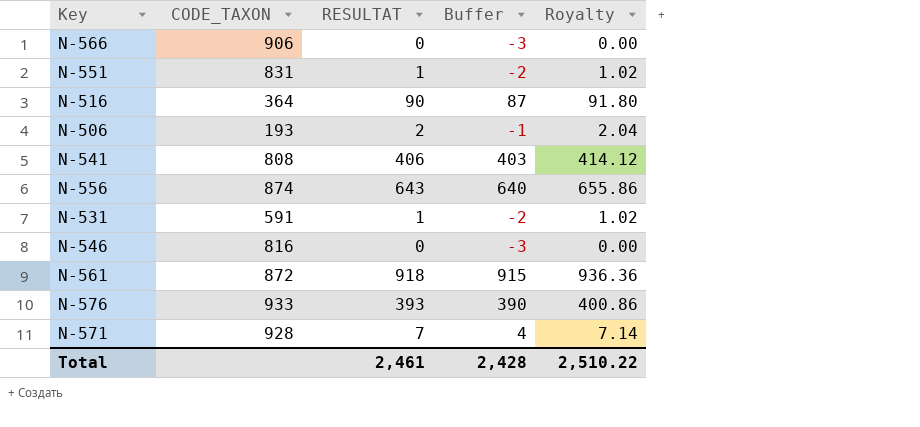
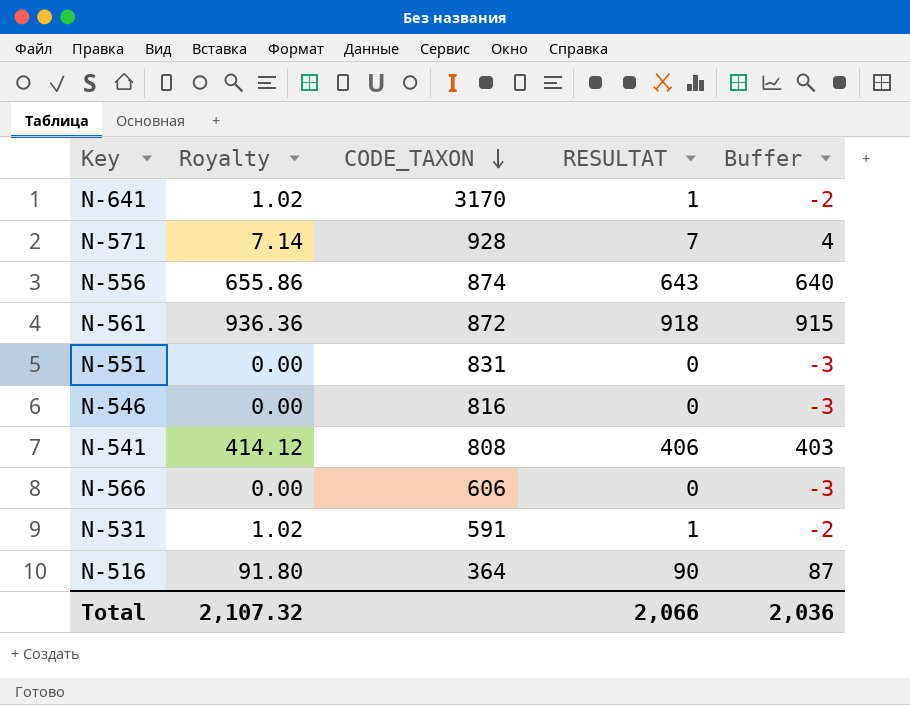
row order: none -> CODE_TAXON descending
column Royalty | position: 5 -> 2
row N-506: 193 | 2 | -1 | 2.04 -> none
row N-576: 933 | 393 | 390 | 400.86 -> none
row N-641: none -> 1.02 | 3170 | 1 | -2
N-551 | Royalty: 1.02 -> 0.00
N-551 | RESULTAT: 1 -> 0
N-551 | Buffer: -2 -> -3
N-566 | CODE_TAXON: 906 -> 606
Total | Royalty: 2,510.22 -> 2,107.32
Total | RESULTAT: 2,461 -> 2,066
Total | Buffer: 2,428 -> 2,036

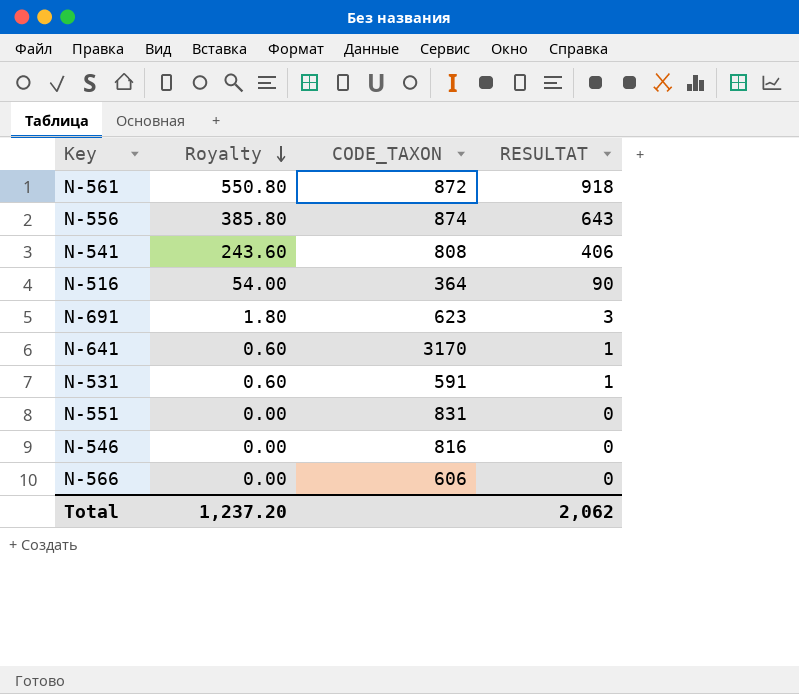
row order: CODE_TAXON descending -> Royalty descending
column Buffer | formula: [RESULTAT] - 3 -> none
column Royalty | formula: [RESULTAT] * 1.02 -> [RESULTAT] * 0.6
row N-571: 7.14 | 928 | 7 | 4 -> none
row N-691: none -> 1.80 | 623 | 3
Total | Royalty: 2,107.32 -> 1,237.20
Total | RESULTAT: 2,066 -> 2,062

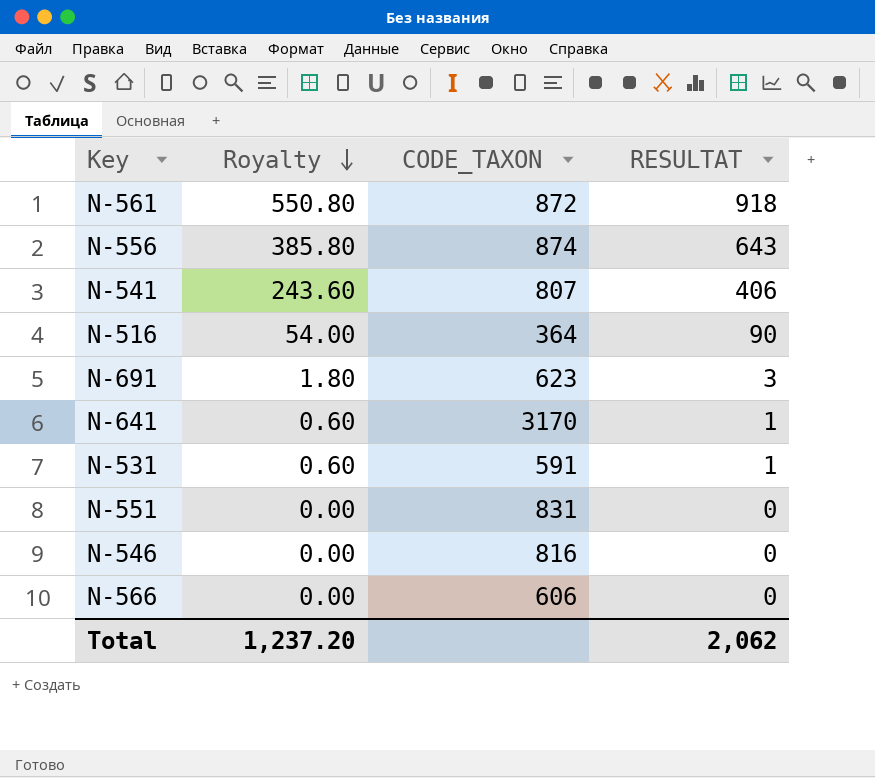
N-541 | CODE_TAXON: 808 -> 807

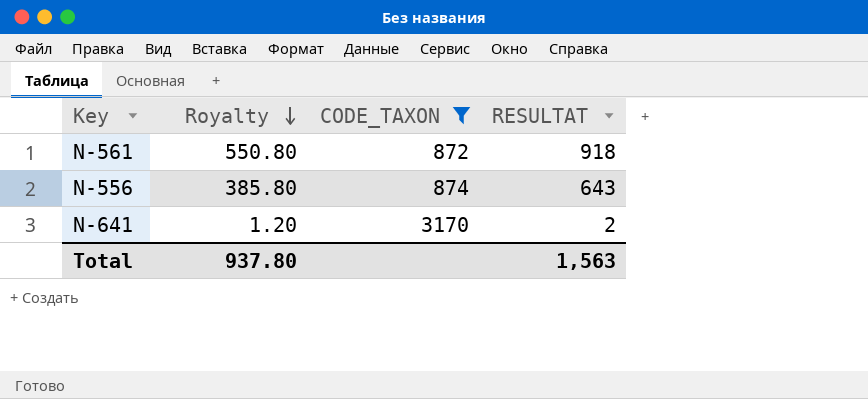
filter: none -> CODE_TAXON >= 872
N-641 | Royalty: 0.60 -> 1.20
N-641 | RESULTAT: 1 -> 2
Total | Royalty: 1,237.20 -> 937.80
Total | RESULTAT: 2,062 -> 1,563

